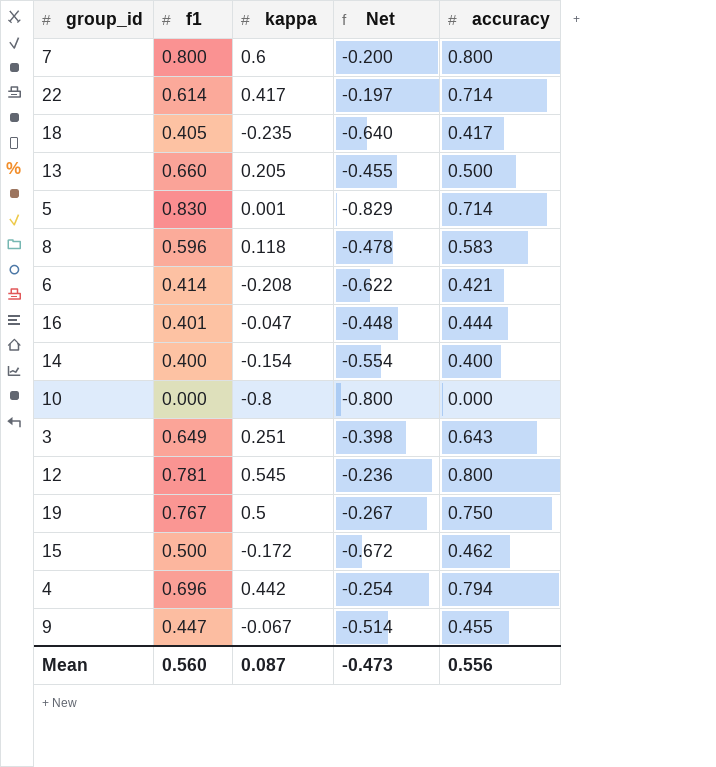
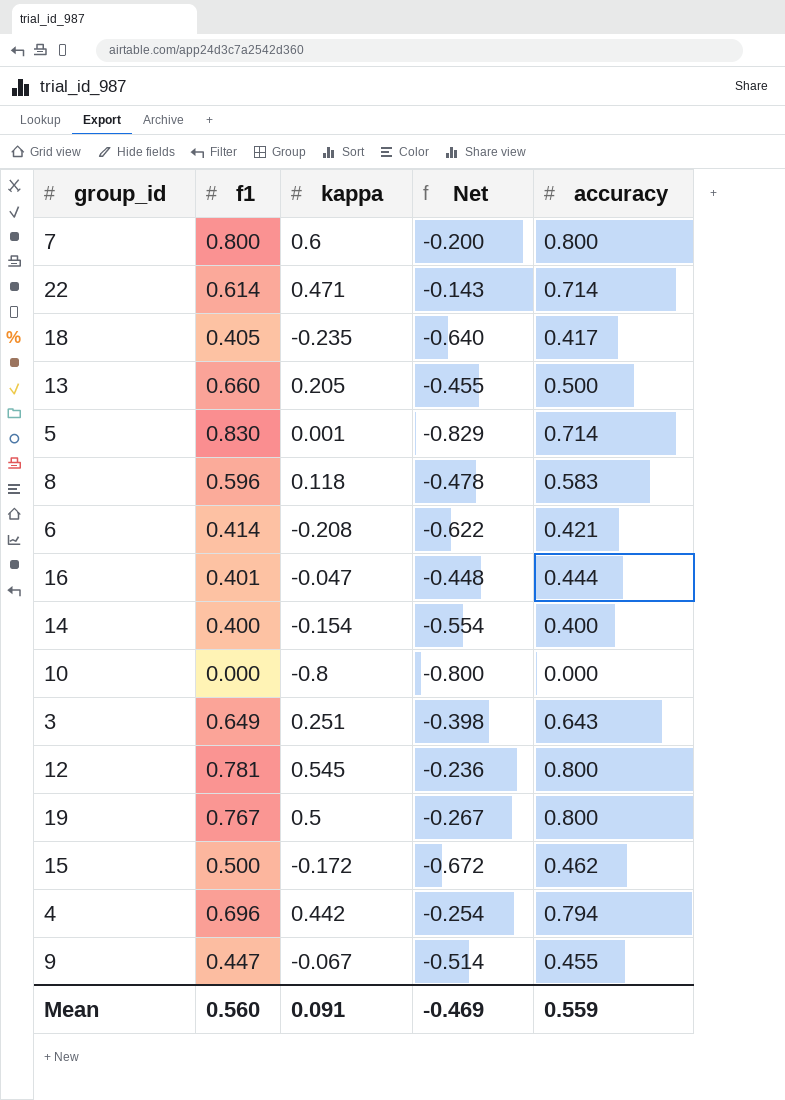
22 | kappa: 0.417 -> 0.471
22 | Net: -0.197 -> -0.143
19 | accuracy: 0.750 -> 0.800
Mean | kappa: 0.087 -> 0.091
Mean | Net: -0.473 -> -0.469
Mean | accuracy: 0.556 -> 0.559

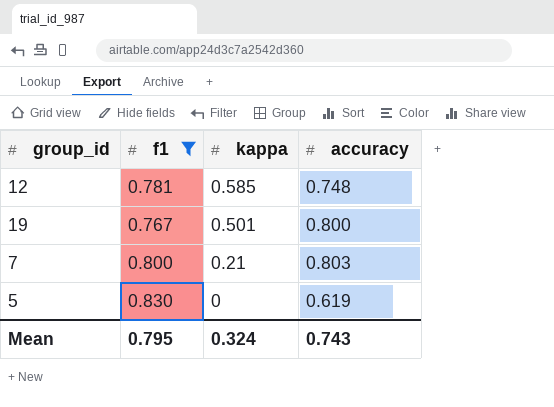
filter: none -> f1 >= 0.767
row order: none -> kappa descending
column Net | formula: [kappa] - [f1] -> none
12 | kappa: 0.545 -> 0.585
12 | accuracy: 0.800 -> 0.748
19 | kappa: 0.5 -> 0.501
7 | kappa: 0.6 -> 0.21
7 | accuracy: 0.800 -> 0.803
5 | kappa: 0.001 -> 0
5 | accuracy: 0.714 -> 0.619
Mean | f1: 0.560 -> 0.795
Mean | kappa: 0.091 -> 0.324
Mean | accuracy: 0.559 -> 0.743

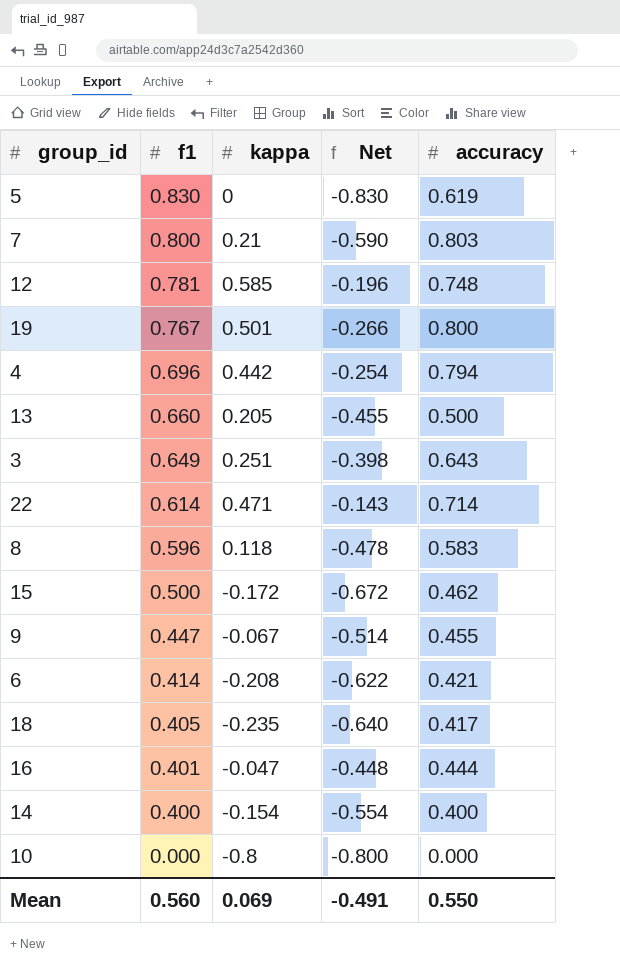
filter: f1 >= 0.767 -> none
row order: kappa descending -> f1 descending
column Net | formula: none -> [kappa] - [f1]
Mean | f1: 0.795 -> 0.560
Mean | kappa: 0.324 -> 0.069
Mean | accuracy: 0.743 -> 0.550

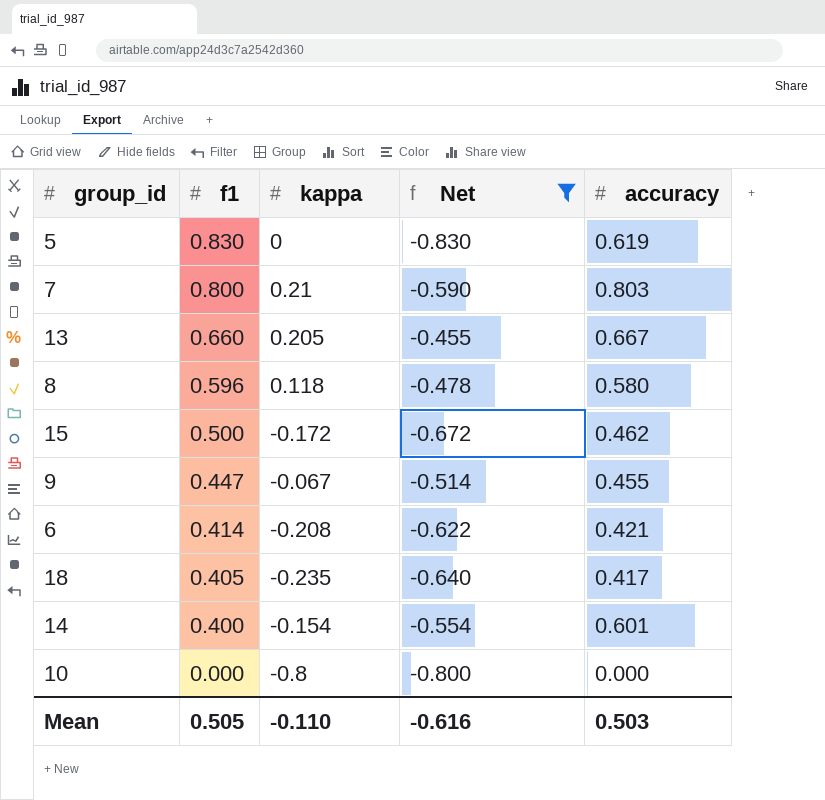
filter: none -> Net <= -0.455
13 | accuracy: 0.500 -> 0.667
8 | accuracy: 0.583 -> 0.580
14 | accuracy: 0.400 -> 0.601
Mean | f1: 0.560 -> 0.505
Mean | kappa: 0.069 -> -0.110
Mean | Net: -0.491 -> -0.616
Mean | accuracy: 0.550 -> 0.503

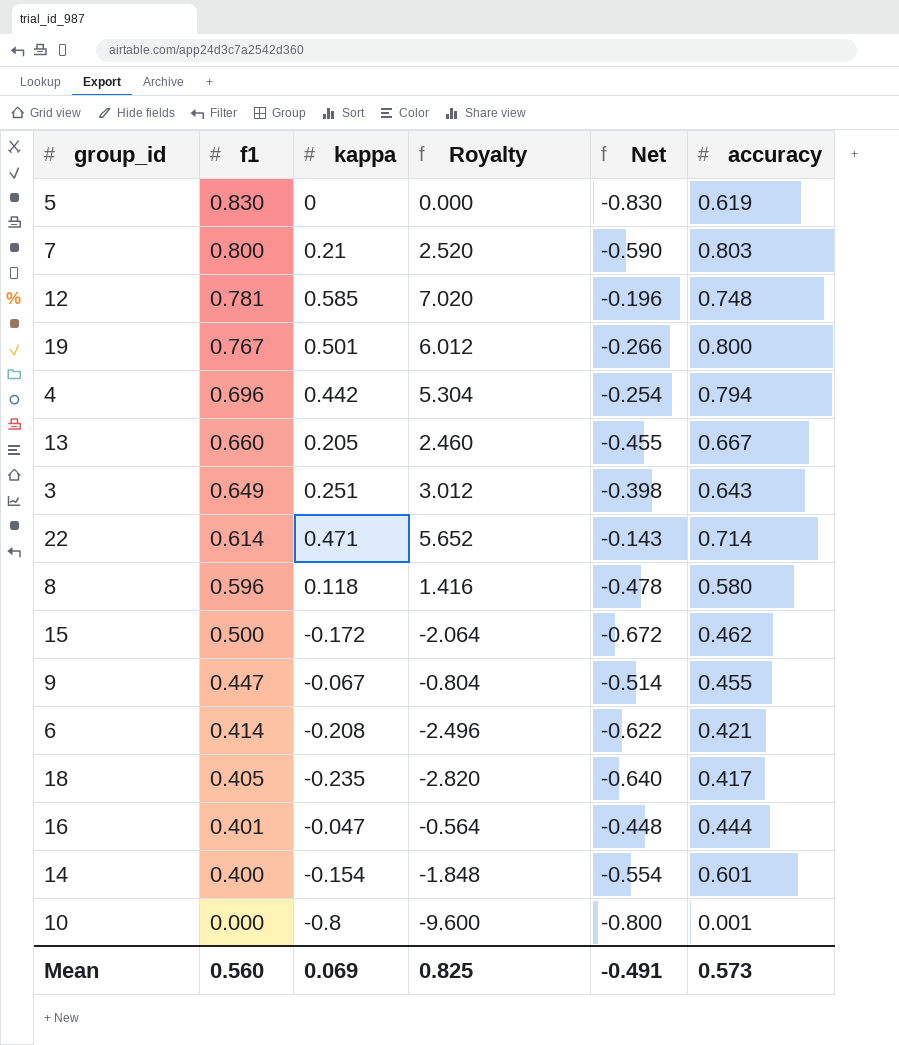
filter: Net <= -0.455 -> none
column Royalty | formula: none -> [kappa] * 12
10 | accuracy: 0.000 -> 0.001
Mean | f1: 0.505 -> 0.560
Mean | kappa: -0.110 -> 0.069
Mean | Net: -0.616 -> -0.491
Mean | accuracy: 0.503 -> 0.573

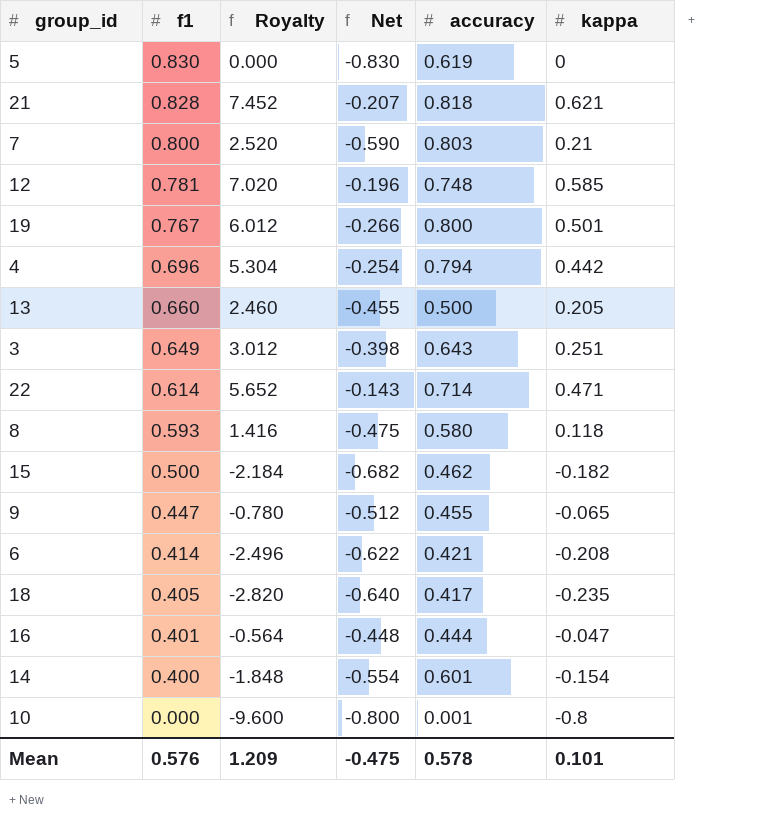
column kappa | position: 3 -> 6
row 21: none -> 0.828 | 7.452 | -0.207 | 0.818 | 0.621
13 | accuracy: 0.667 -> 0.500
8 | f1: 0.596 -> 0.593
8 | Net: -0.478 -> -0.475
15 | Royalty: -2.064 -> -2.184
15 | Net: -0.672 -> -0.682
15 | kappa: -0.172 -> -0.182
9 | Royalty: -0.804 -> -0.780
9 | Net: -0.514 -> -0.512
9 | kappa: -0.067 -> -0.065
Mean | f1: 0.560 -> 0.576
Mean | Royalty: 0.825 -> 1.209
Mean | Net: -0.491 -> -0.475
Mean | accuracy: 0.573 -> 0.578
Mean | kappa: 0.069 -> 0.101

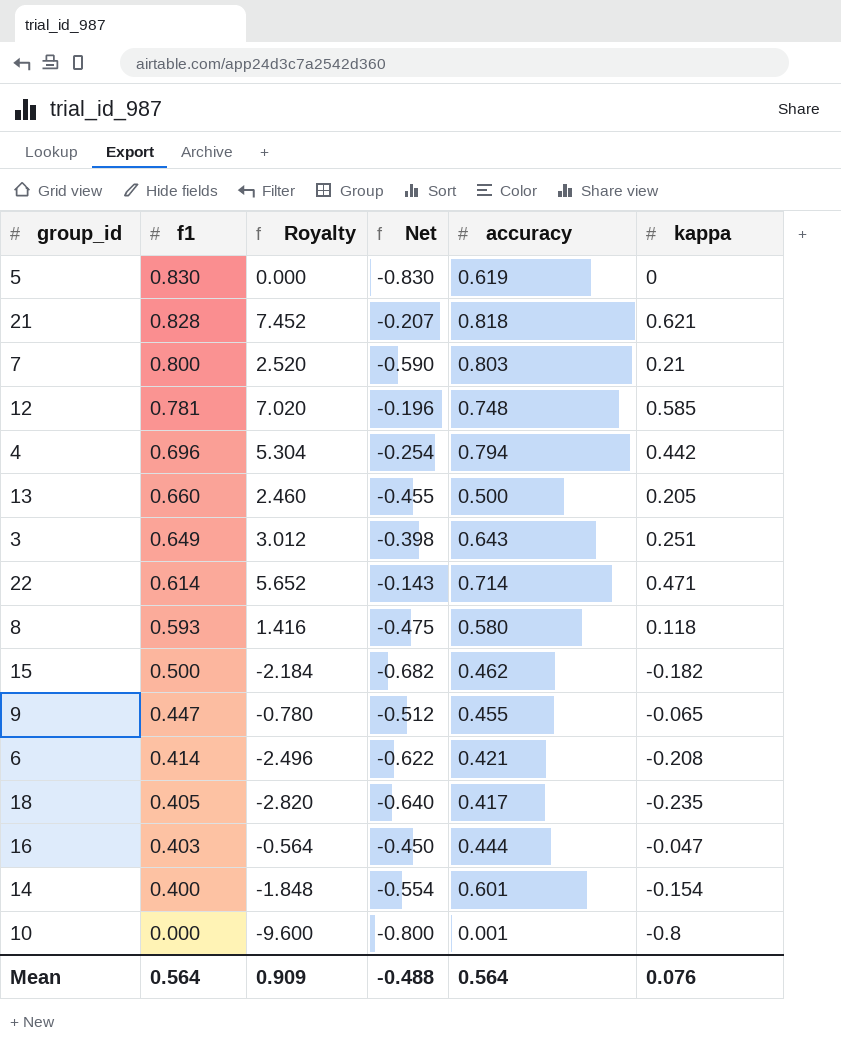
row 19: 0.767 | 6.012 | -0.266 | 0.800 | 0.501 -> none
16 | f1: 0.401 -> 0.403
16 | Net: -0.448 -> -0.450
Mean | f1: 0.576 -> 0.564
Mean | Royalty: 1.209 -> 0.909
Mean | Net: -0.475 -> -0.488
Mean | accuracy: 0.578 -> 0.564
Mean | kappa: 0.101 -> 0.076

